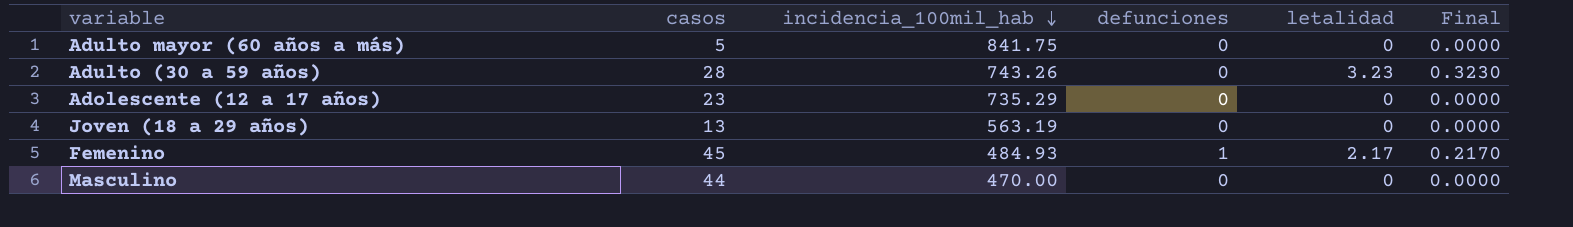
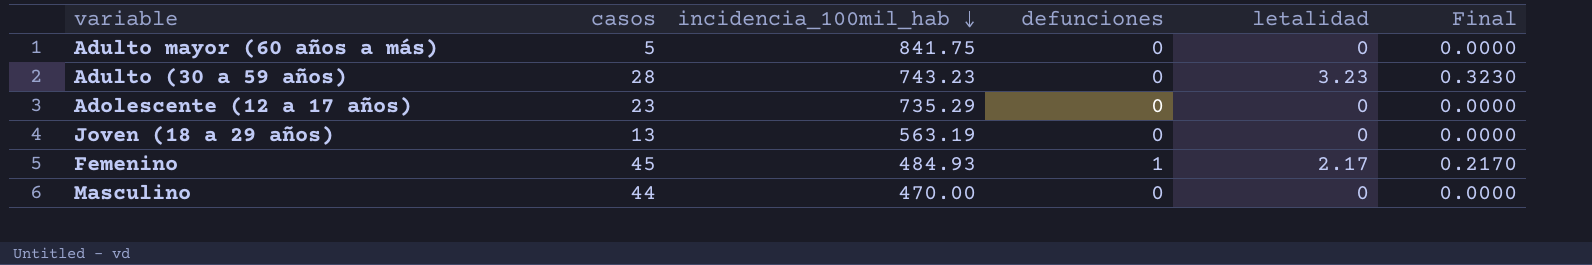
Adulto (30 a 59 años) | incidencia_100mil_hab: 743.26 -> 743.23

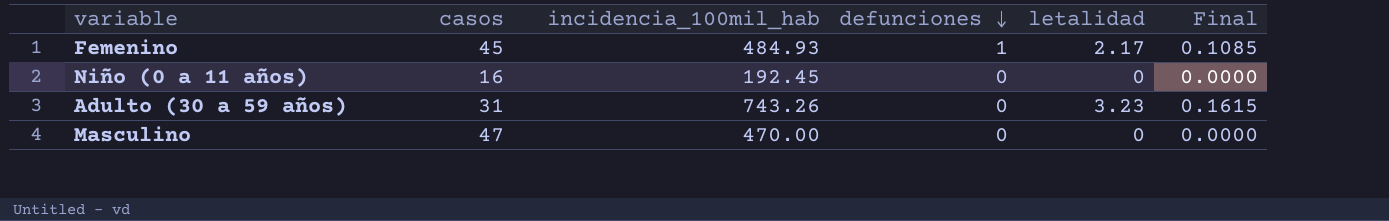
row order: incidencia_100mil_hab descending -> defunciones descending
column Final | formula: [letalidad] * 0.1 -> [letalidad] * 0.05
row Adulto mayor (60 años a más): 5 | 841.75 | 0 | 0 | 0.0000 -> none
row Adolescente (12 a 17 años): 23 | 735.29 | 0 | 0 | 0.0000 -> none
row Joven (18 a 29 años): 13 | 563.19 | 0 | 0 | 0.0000 -> none
row Niño (0 a 11 años): none -> 16 | 192.45 | 0 | 0 | 0.0000
Adulto (30 a 59 años) | casos: 28 -> 31
Adulto (30 a 59 años) | incidencia_100mil_hab: 743.23 -> 743.26
Masculino | casos: 44 -> 47

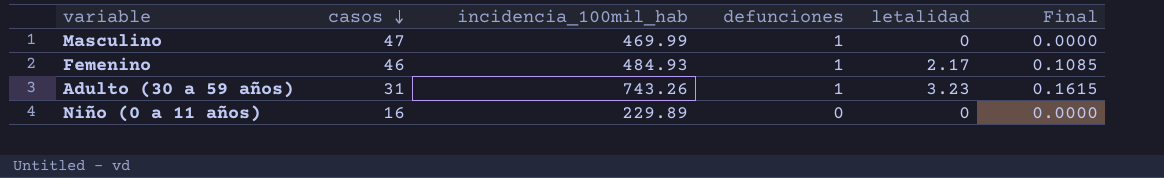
row order: defunciones descending -> casos descending
Masculino | incidencia_100mil_hab: 470.00 -> 469.99
Masculino | defunciones: 0 -> 1
Femenino | casos: 45 -> 46
Adulto (30 a 59 años) | defunciones: 0 -> 1
Niño (0 a 11 años) | incidencia_100mil_hab: 192.45 -> 229.89

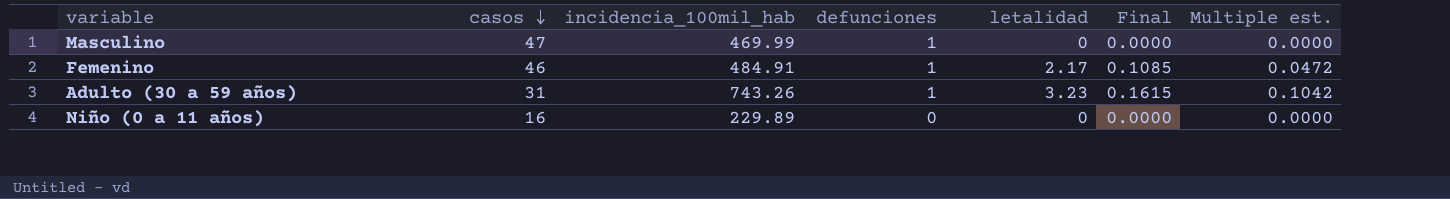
column Multiple est. | formula: none -> [letalidad] / [casos]
Femenino | incidencia_100mil_hab: 484.93 -> 484.91

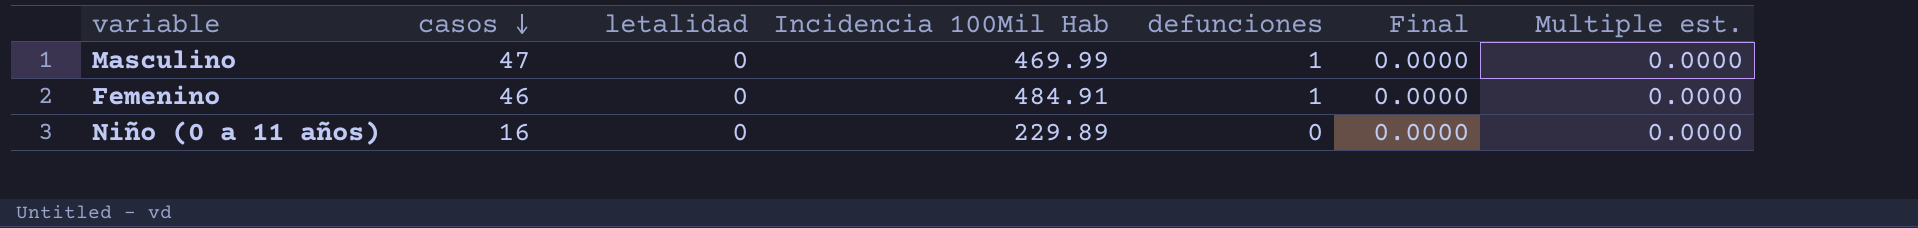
column letalidad | position: 5 -> 3
column name: incidencia_100mil_hab -> Incidencia 100Mil Hab
row Adulto (30 a 59 años): 31 | 743.26 | 1 | 3.23 | 0.1615 | 0.1042 -> none
Femenino | letalidad: 2.17 -> 0
Femenino | Final: 0.1085 -> 0.0000
Femenino | Multiple est.: 0.0472 -> 0.0000

